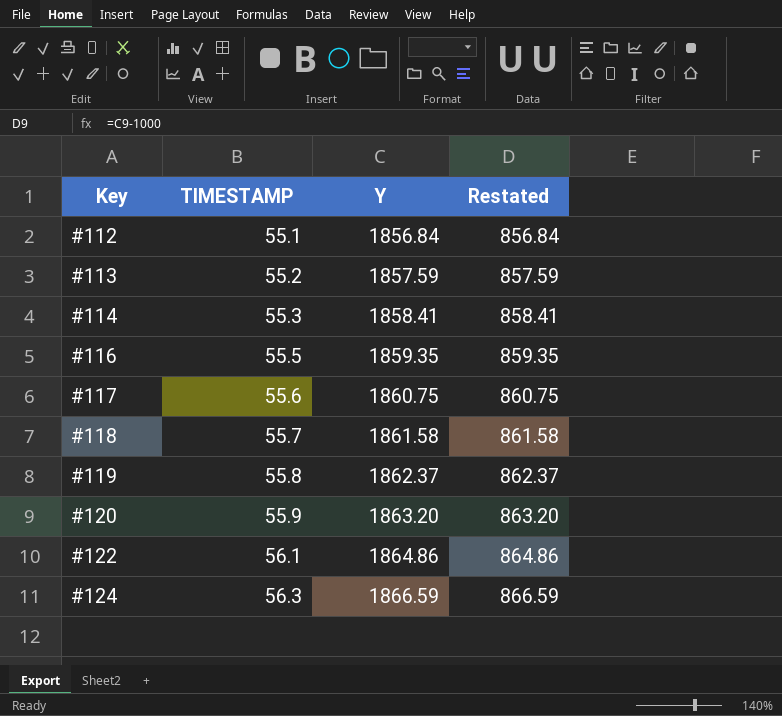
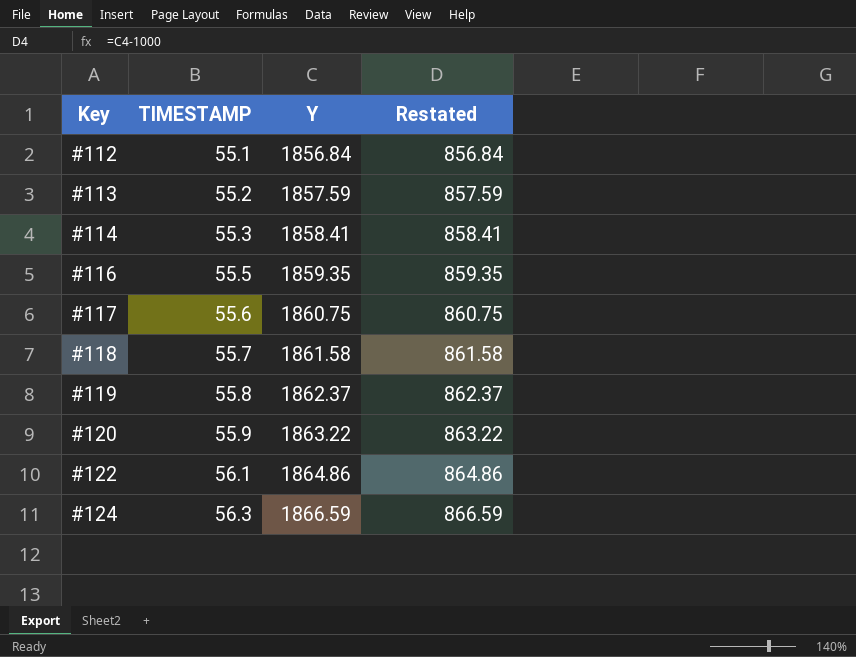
#120 | Y: 1863.20 -> 1863.22
#120 | Restated: 863.20 -> 863.22

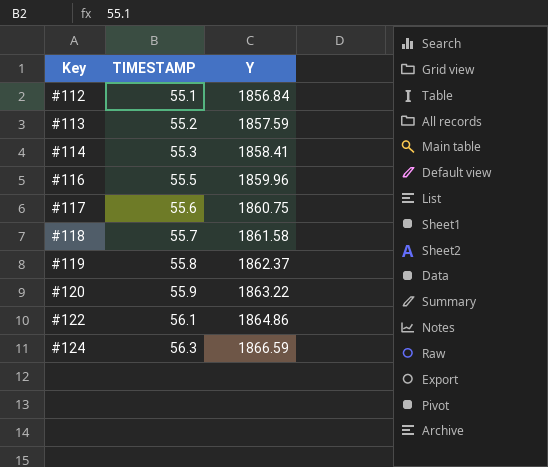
column Restated | formula: [Y] - 1000 -> none
#116 | Y: 1859.35 -> 1859.96

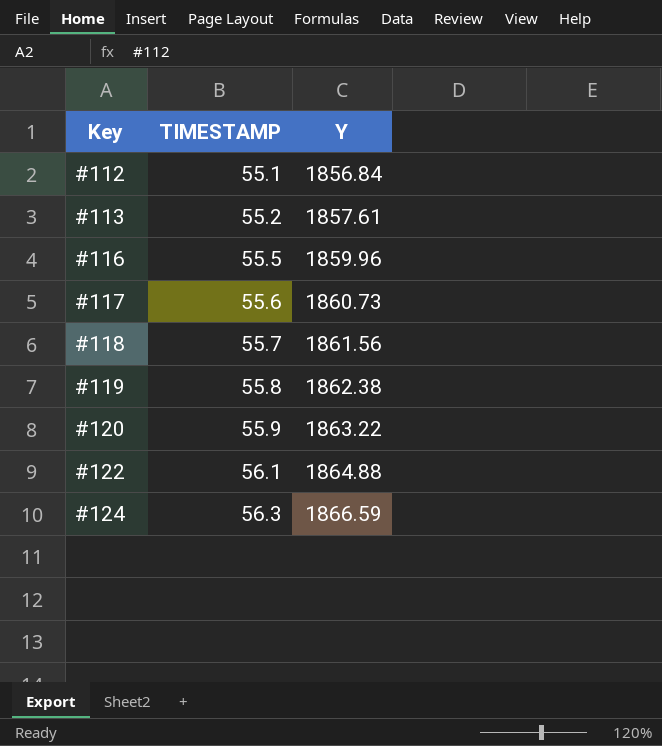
row #114: 55.3 | 1858.41 -> none
#113 | Y: 1857.59 -> 1857.61
#117 | Y: 1860.75 -> 1860.73
#118 | Y: 1861.58 -> 1861.56
#119 | Y: 1862.37 -> 1862.38
#122 | Y: 1864.86 -> 1864.88

